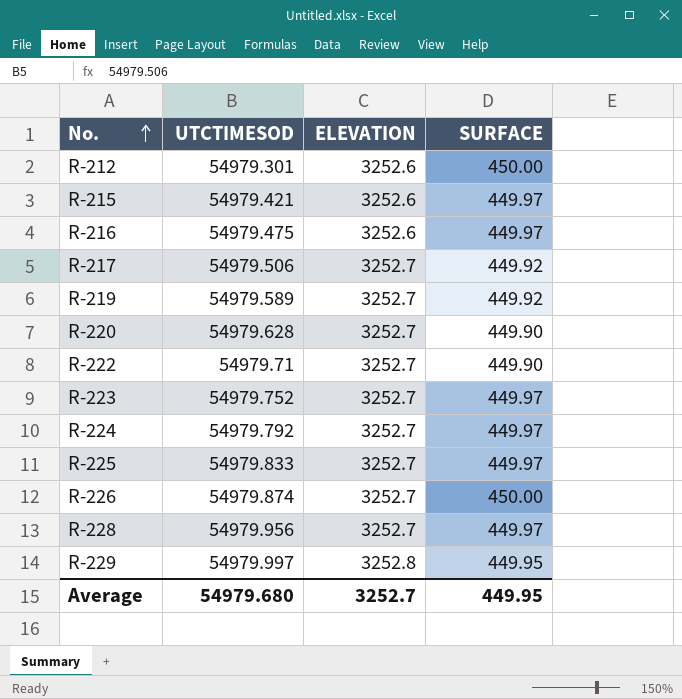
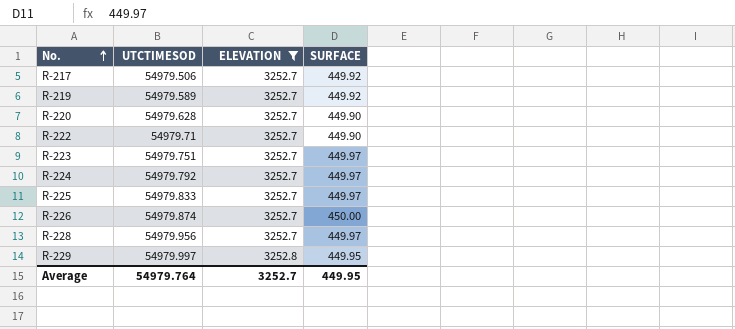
filter: none -> ELEVATION != 3252.6
R-223 | UTCTIMESOD: 54979.752 -> 54979.751
Average | UTCTIMESOD: 54979.680 -> 54979.764

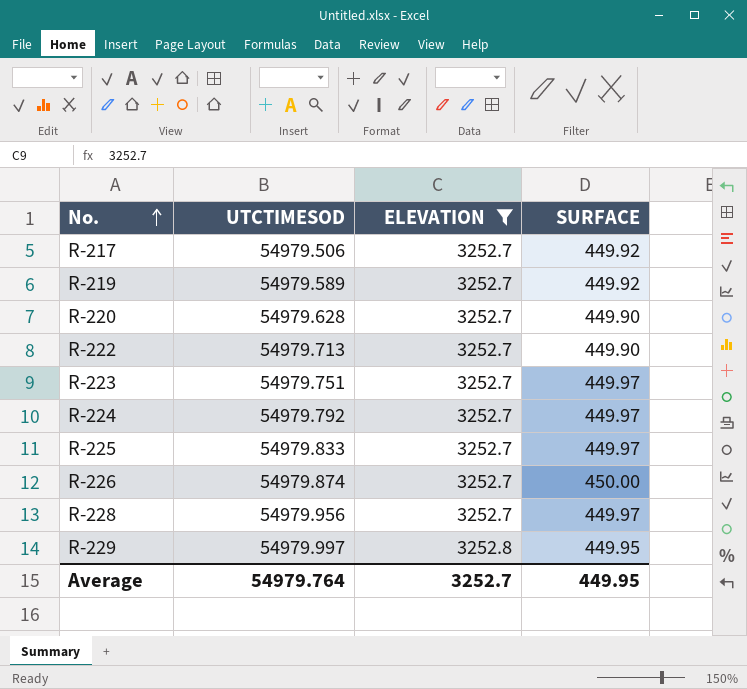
R-222 | UTCTIMESOD: 54979.71 -> 54979.713

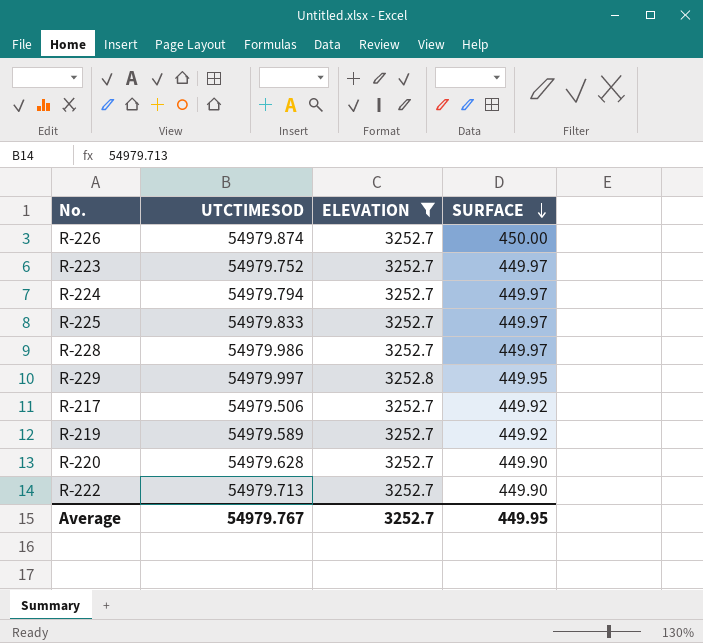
row order: No. ascending -> SURFACE descending
R-223 | UTCTIMESOD: 54979.751 -> 54979.752
R-224 | UTCTIMESOD: 54979.792 -> 54979.794
R-228 | UTCTIMESOD: 54979.956 -> 54979.986
Average | UTCTIMESOD: 54979.764 -> 54979.767

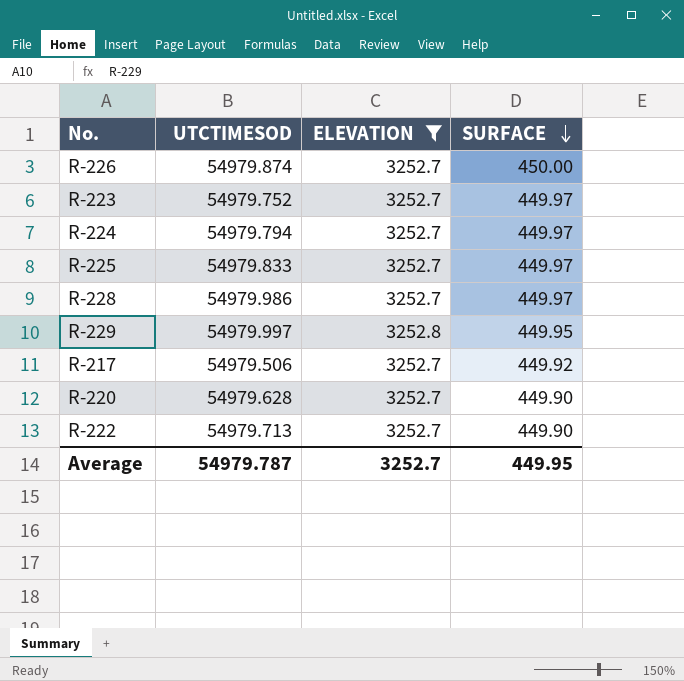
row R-219: 54979.589 | 3252.7 | 449.92 -> none
Average | UTCTIMESOD: 54979.767 -> 54979.787

